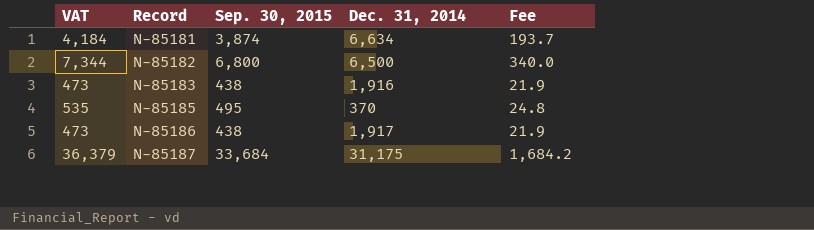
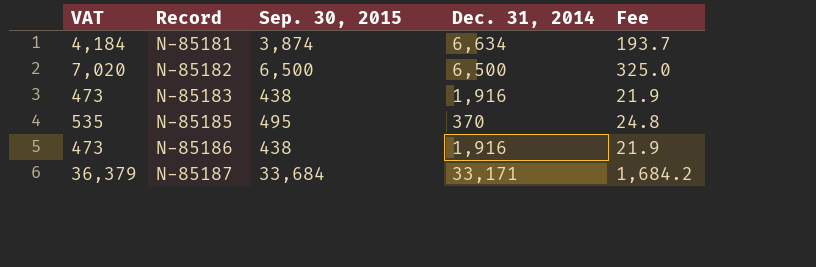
N-85182 | VAT: 7,344 -> 7,020
N-85182 | Sep. 30, 2015: 6,800 -> 6,500
N-85182 | Fee: 340.0 -> 325.0
N-85186 | Dec. 31, 2014: 1,917 -> 1,916
N-85187 | Dec. 31, 2014: 31,175 -> 33,171

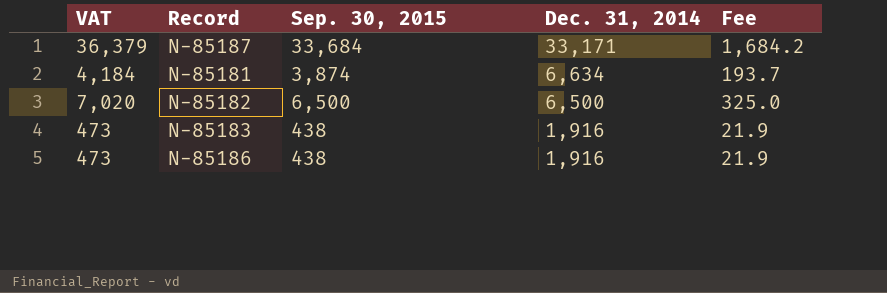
row order: Record ascending -> Dec. 31, 2014 descending
row N-85185: 535 | 495 | 370 | 24.8 -> none

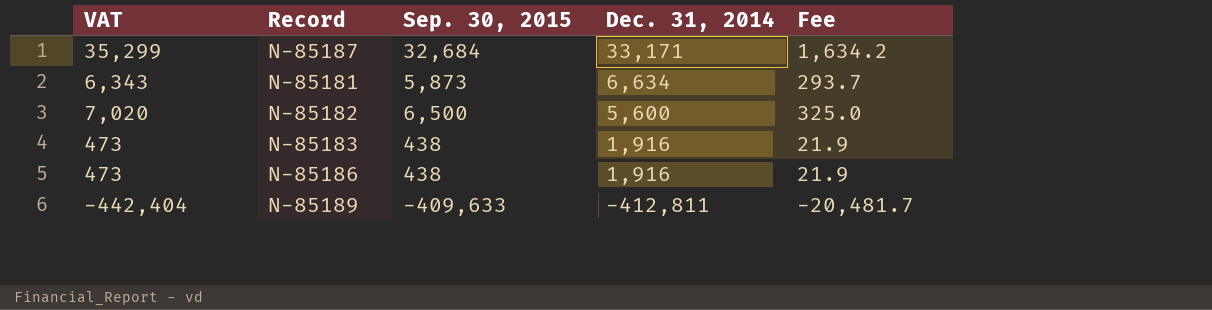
N-85187 | VAT: 36,379 -> 35,299
N-85187 | Sep. 30, 2015: 33,684 -> 32,684
N-85187 | Fee: 1,684.2 -> 1,634.2
N-85181 | VAT: 4,184 -> 6,343
N-85181 | Sep. 30, 2015: 3,874 -> 5,873
N-85181 | Fee: 193.7 -> 293.7
N-85182 | Dec. 31, 2014: 6,500 -> 5,600
row N-85189: none -> -442,404 | -409,633 | -412,811 | -20,481.7

